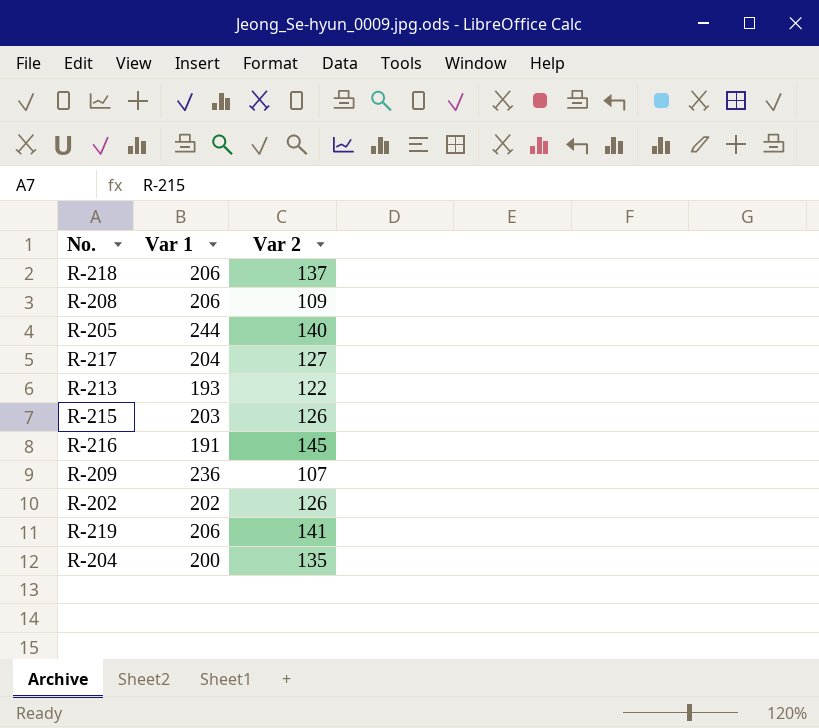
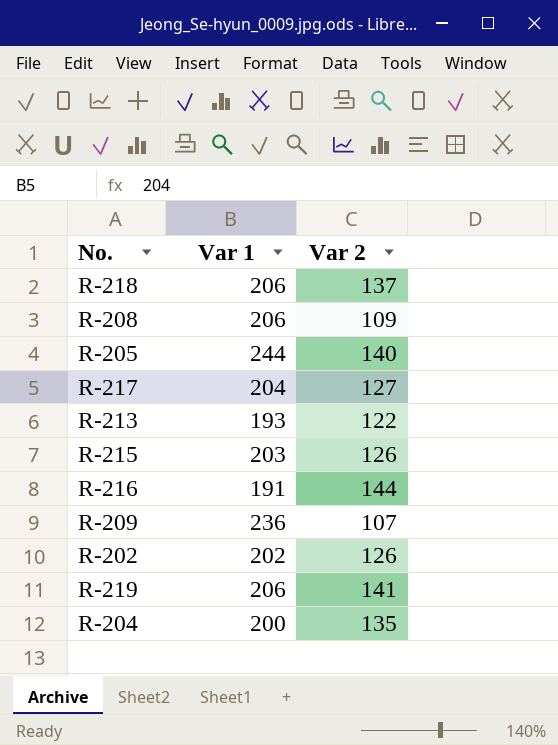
R-216 | Var 2: 145 -> 144

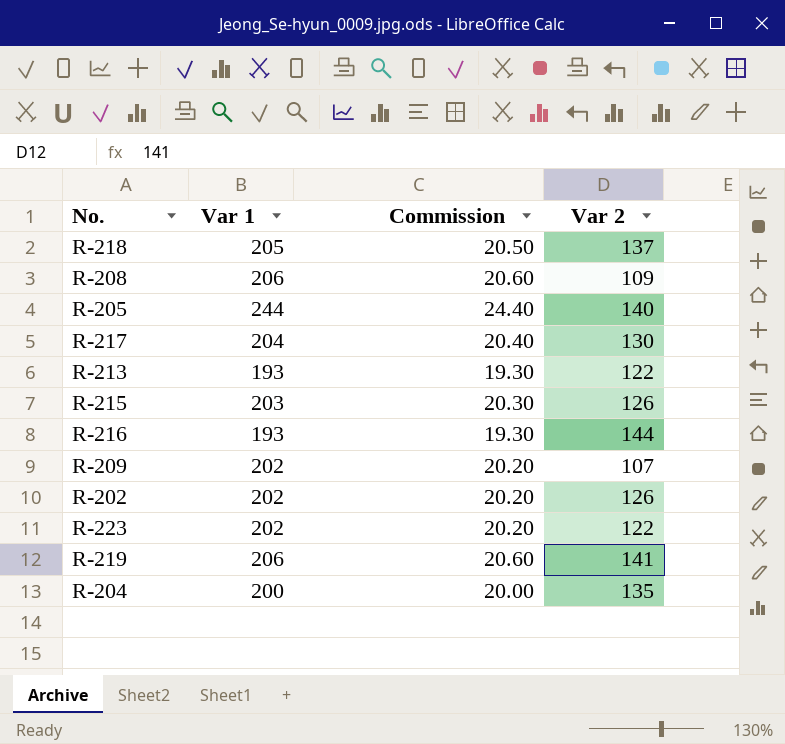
column Commission | formula: none -> [Var 1] * 0.1
R-218 | Var 1: 206 -> 205
R-217 | Var 2: 127 -> 130
R-216 | Var 1: 191 -> 193
R-209 | Var 1: 236 -> 202
row R-223: none -> 202 | 20.20 | 122

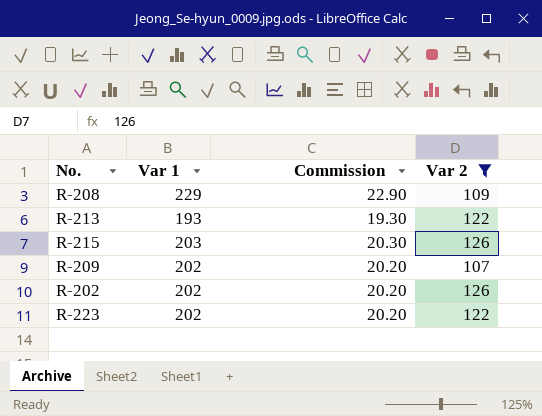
filter: none -> Var 2 <= 126
R-208 | Var 1: 206 -> 229
R-208 | Commission: 20.60 -> 22.90

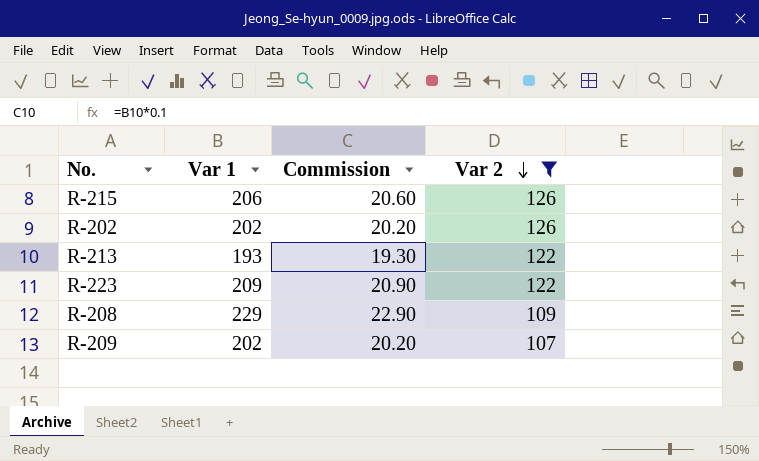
row order: none -> Var 2 descending
R-215 | Var 1: 203 -> 206
R-215 | Commission: 20.30 -> 20.60
R-223 | Var 1: 202 -> 209
R-223 | Commission: 20.20 -> 20.90

